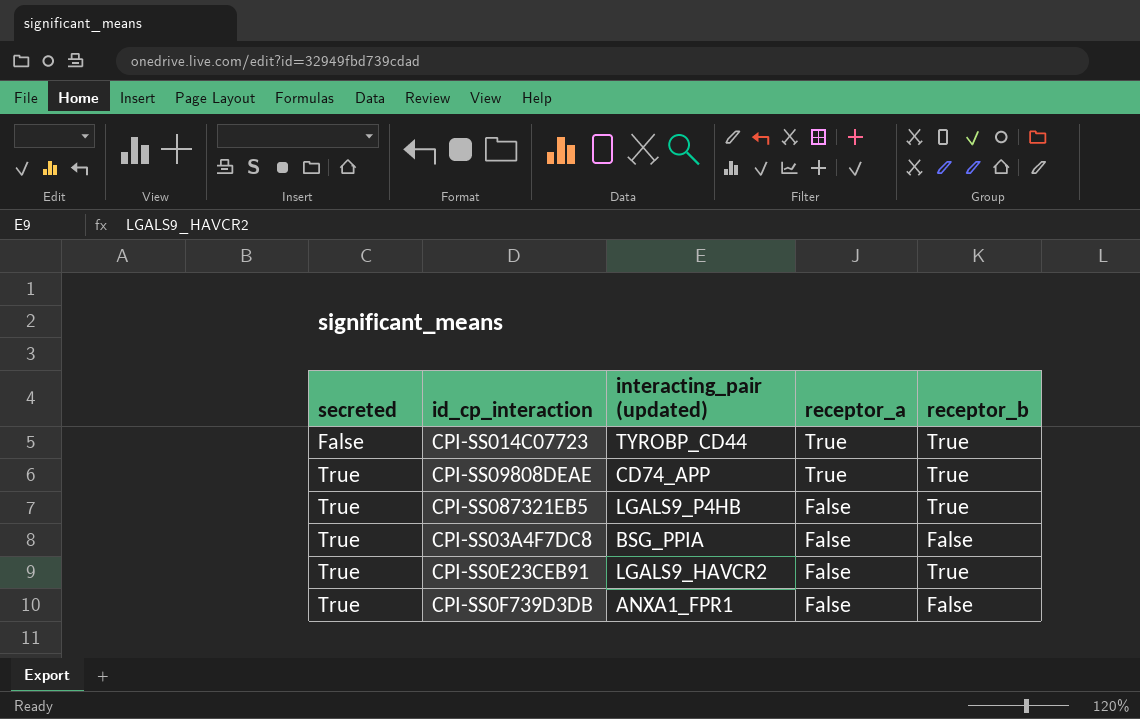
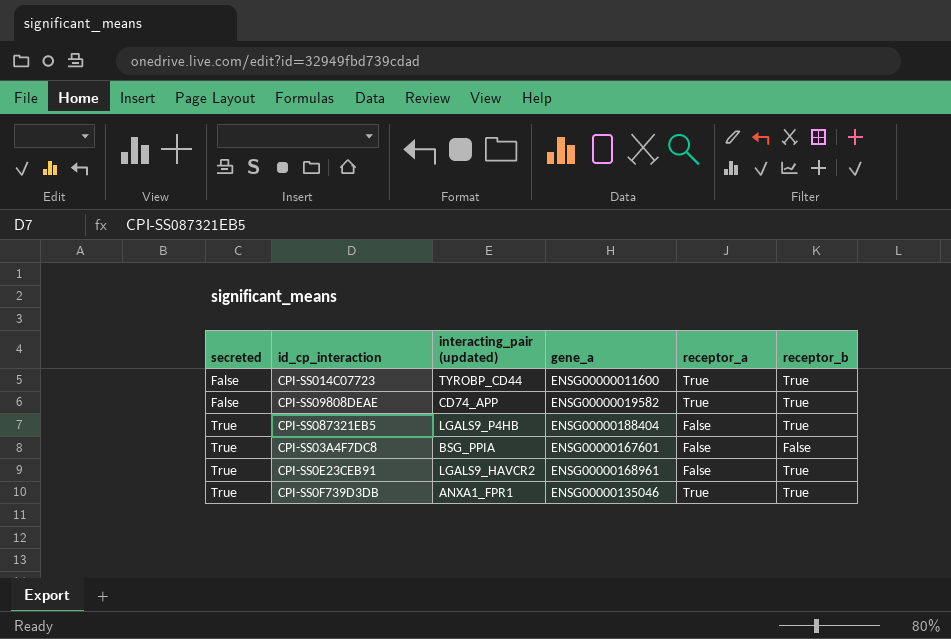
column gene_a | position: none -> 4
CPI-SS09808DEAE | secreted: True -> False
CPI-SS0F739D3DB | receptor_a: False -> True
CPI-SS0F739D3DB | receptor_b: False -> True

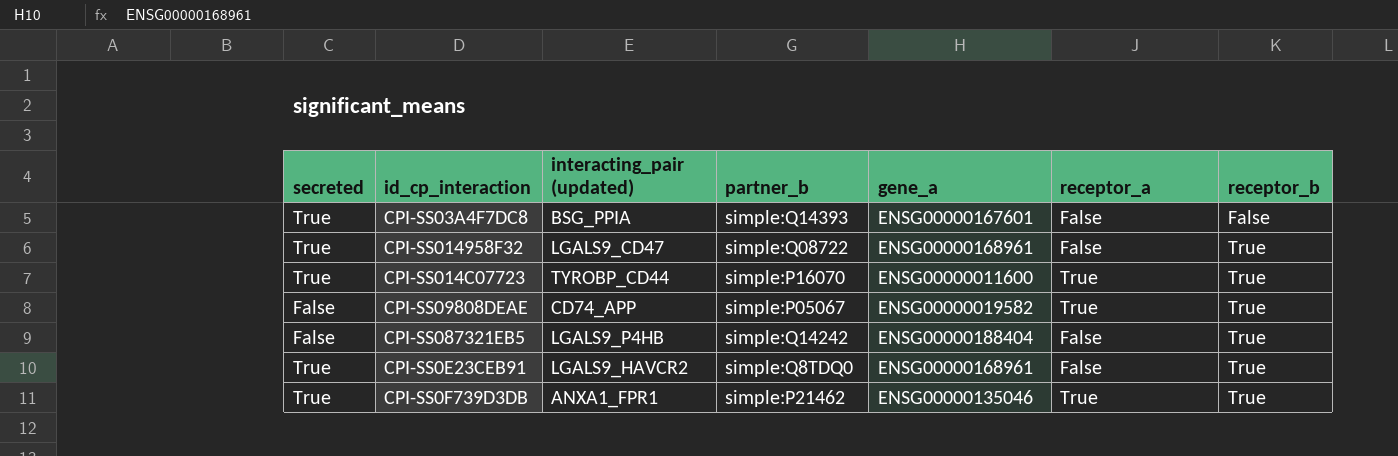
row order: secreted ascending -> receptor_b ascending
column partner_b | position: none -> 4
row CPI-SS014958F32: none -> True | LGALS9_CD47 | simple:Q08722 | ENSG00000168961 | False | True
CPI-SS014C07723 | secreted: False -> True
CPI-SS087321EB5 | secreted: True -> False

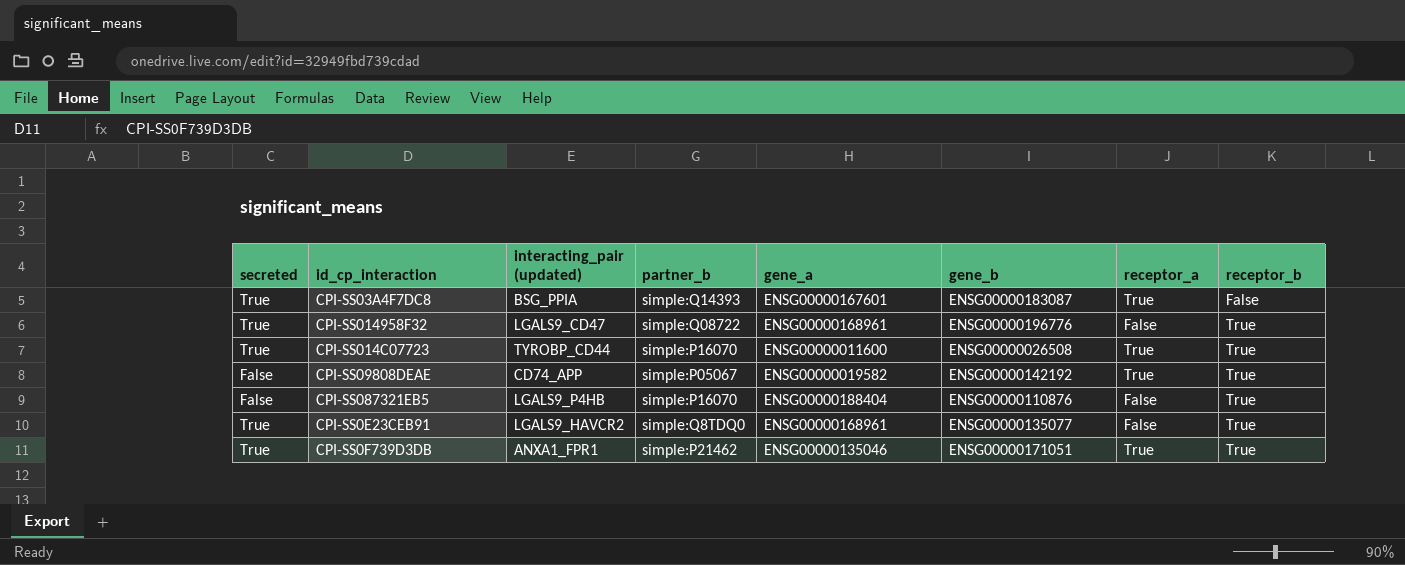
column gene_b | position: none -> 6
CPI-SS03A4F7DC8 | receptor_a: False -> True
CPI-SS087321EB5 | partner_b: simple:Q14242 -> simple:P16070

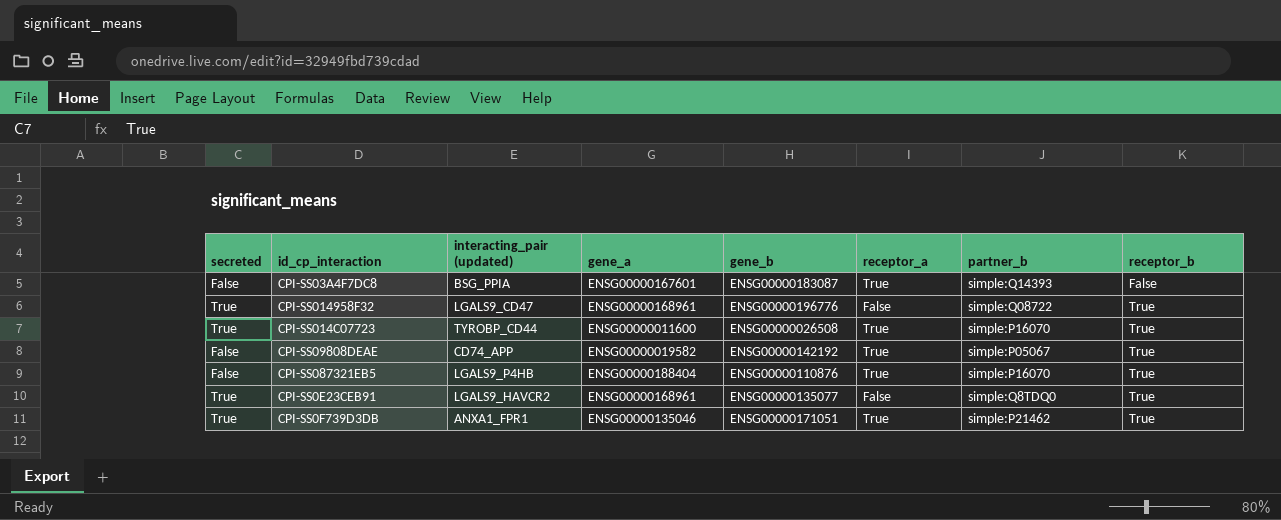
column partner_b | position: 4 -> 7
CPI-SS03A4F7DC8 | secreted: True -> False
CPI-SS087321EB5 | receptor_a: False -> True

